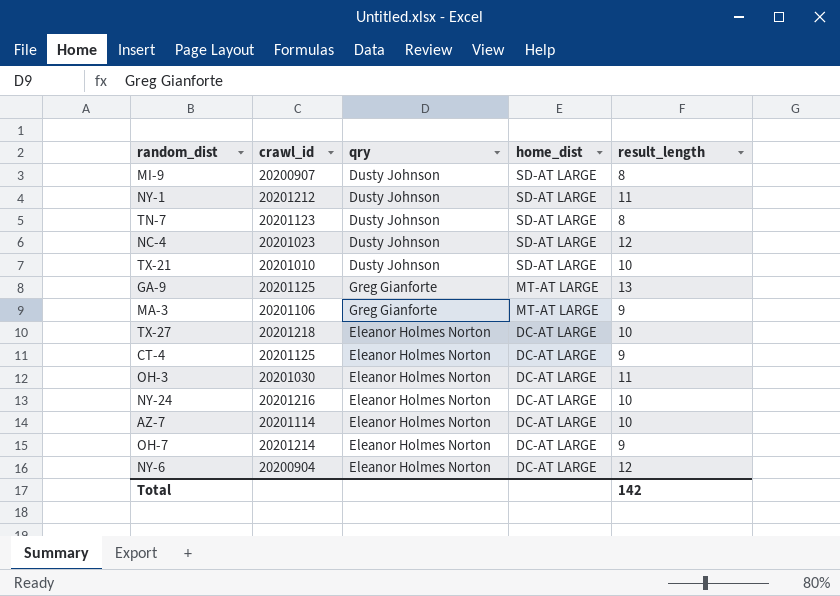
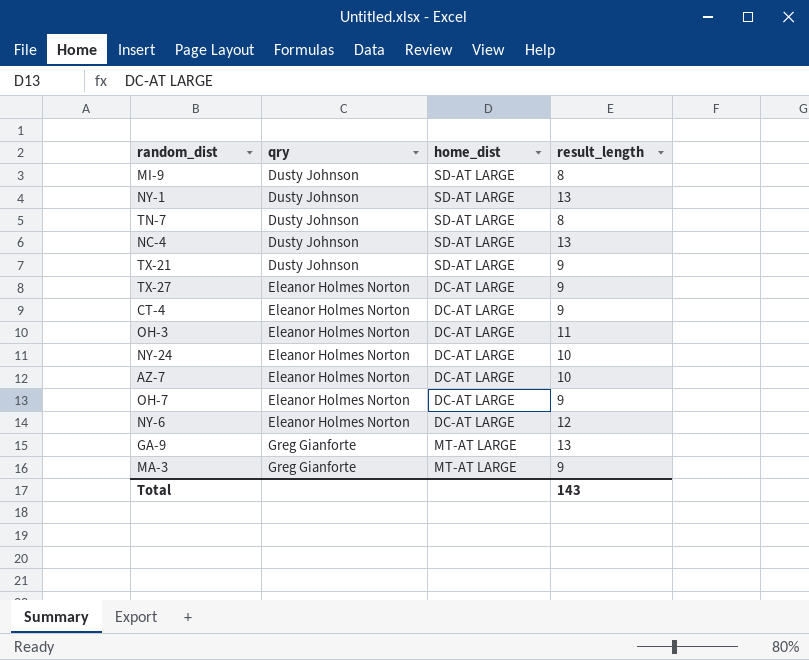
row order: home_dist descending -> qry ascending
column crawl_id | position: 2 -> none
NY-1 | result_length: 11 -> 13
NC-4 | result_length: 12 -> 13
TX-21 | result_length: 10 -> 9
TX-27 | result_length: 10 -> 9
Total | result_length: 142 -> 143

